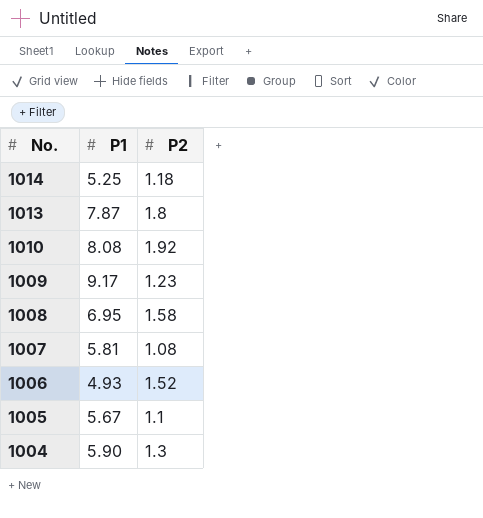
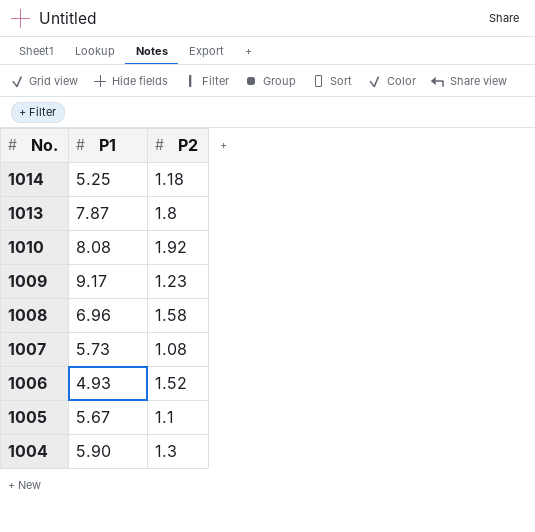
1008 | P1: 6.95 -> 6.96
1007 | P1: 5.81 -> 5.73

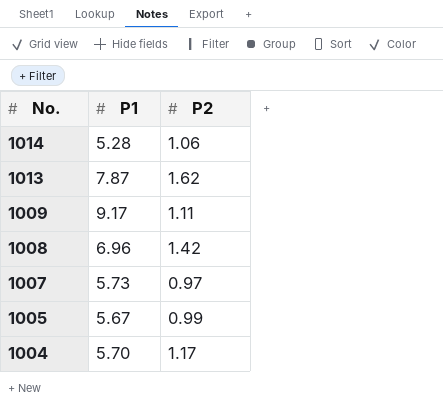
row 1010: 8.08 | 1.92 -> none
row 1006: 4.93 | 1.52 -> none
1014 | P1: 5.25 -> 5.28
1014 | P2: 1.18 -> 1.06
1013 | P2: 1.8 -> 1.62
1009 | P2: 1.23 -> 1.11
1008 | P2: 1.58 -> 1.42
1007 | P2: 1.08 -> 0.97
1005 | P2: 1.1 -> 0.99
1004 | P1: 5.90 -> 5.70
1004 | P2: 1.3 -> 1.17

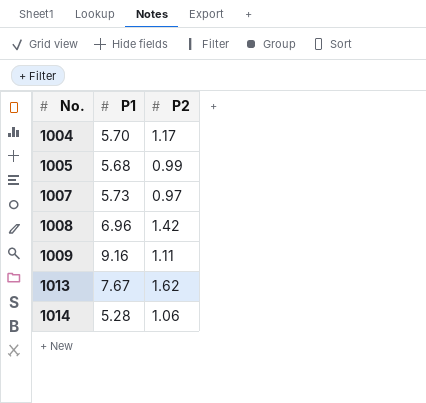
row order: No. descending -> No. ascending
1005 | P1: 5.67 -> 5.68
1009 | P1: 9.17 -> 9.16
1013 | P1: 7.87 -> 7.67

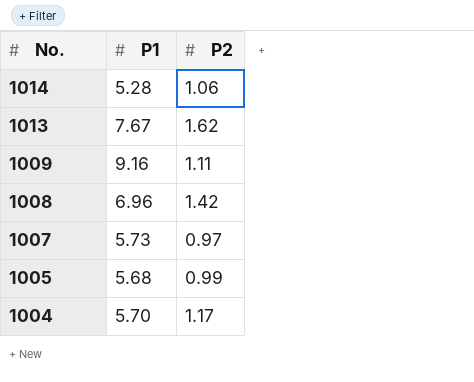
row order: No. ascending -> No. descending

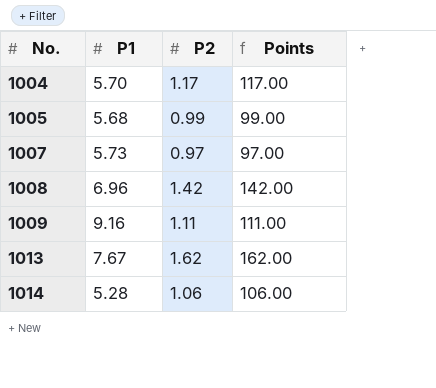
row order: No. descending -> No. ascending
column Points | formula: none -> [P2] * 100

